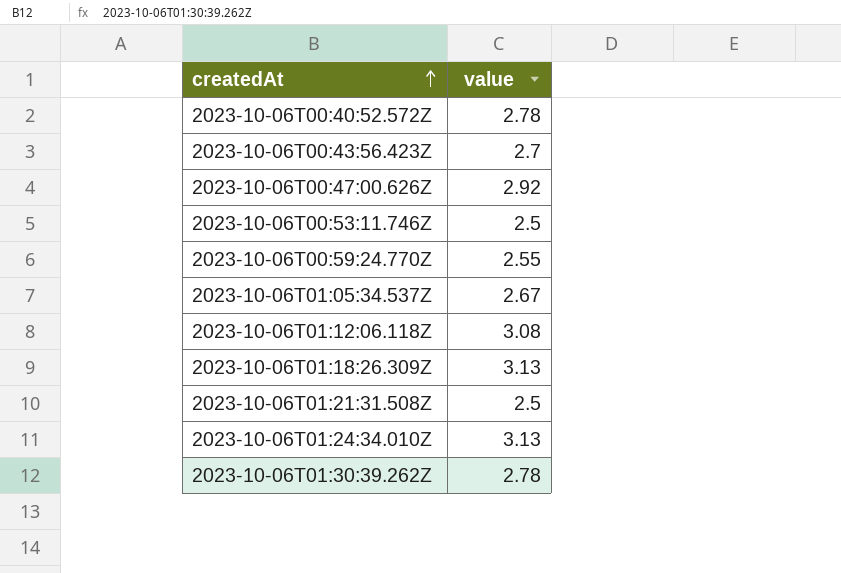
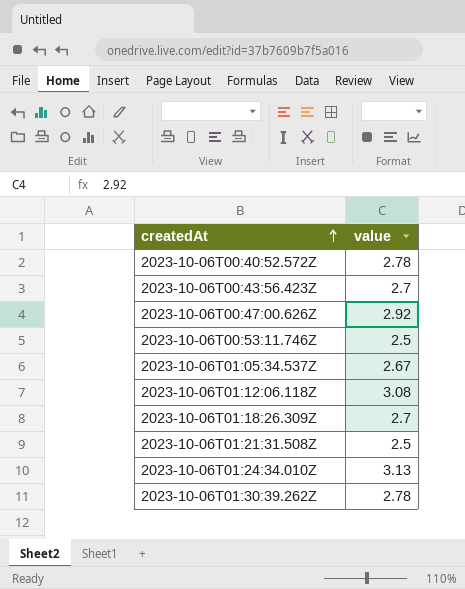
row 2023-10-06T00:59:24.770Z: 2.55 -> none
2023-10-06T01:18:26.309Z | value: 3.13 -> 2.7

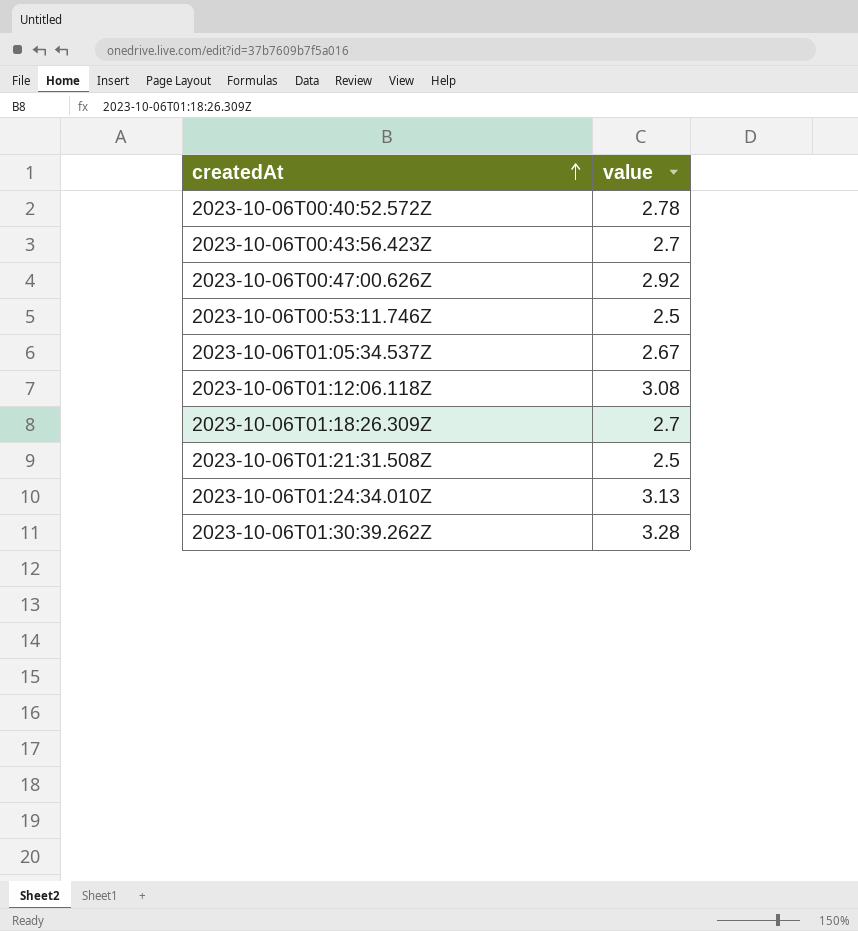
2023-10-06T01:30:39.262Z | value: 2.78 -> 3.28

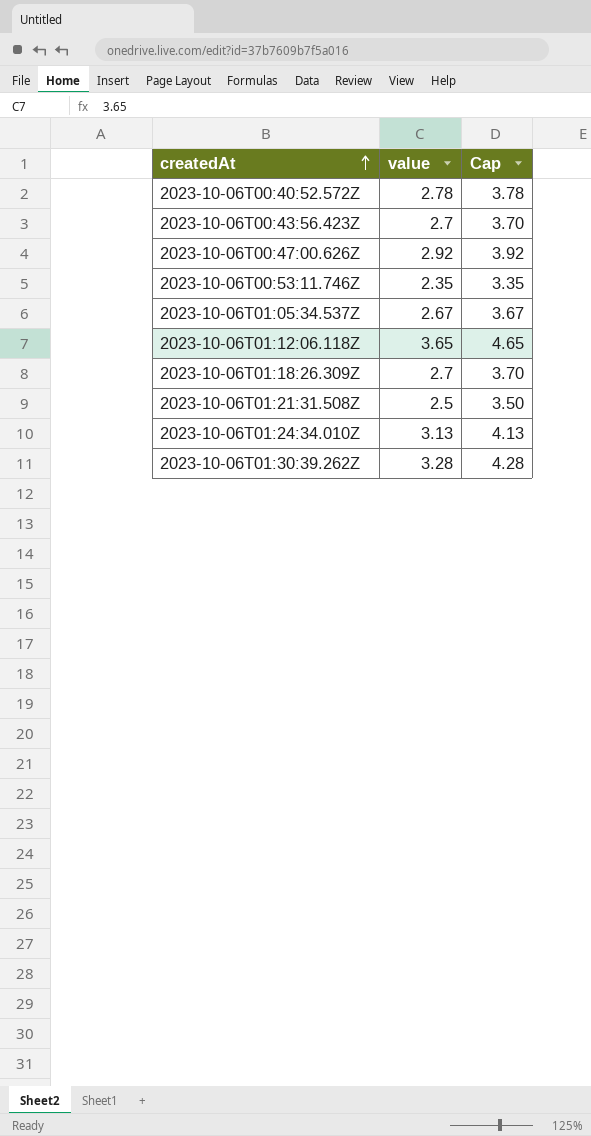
column Cap | formula: none -> [value] + 1
2023-10-06T00:53:11.746Z | value: 2.5 -> 2.35
2023-10-06T01:12:06.118Z | value: 3.08 -> 3.65

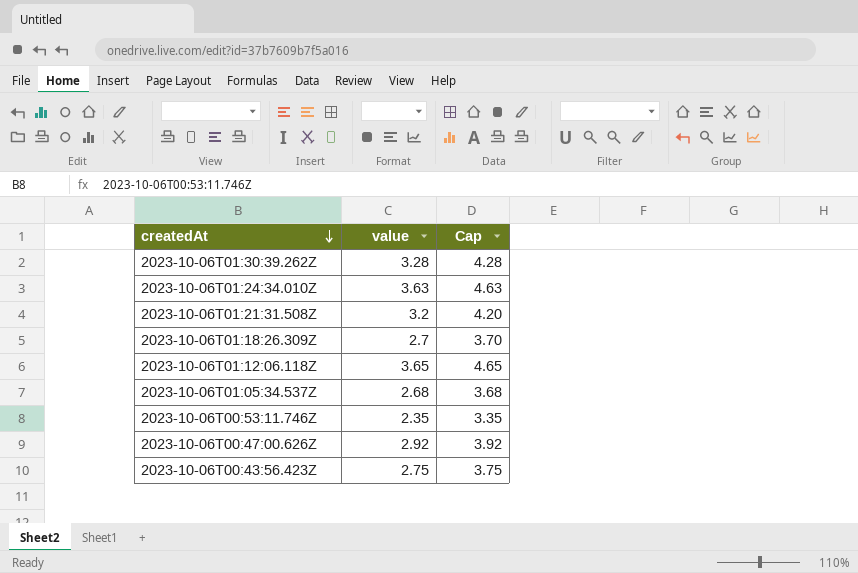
row order: createdAt ascending -> createdAt descending
row 2023-10-06T00:40:52.572Z: 2.78 | 3.78 -> none
2023-10-06T01:24:34.010Z | value: 3.13 -> 3.63
2023-10-06T01:24:34.010Z | Cap: 4.13 -> 4.63
2023-10-06T01:21:31.508Z | value: 2.5 -> 3.2
2023-10-06T01:21:31.508Z | Cap: 3.50 -> 4.20
2023-10-06T01:05:34.537Z | value: 2.67 -> 2.68
2023-10-06T01:05:34.537Z | Cap: 3.67 -> 3.68
2023-10-06T00:43:56.423Z | value: 2.7 -> 2.75
2023-10-06T00:43:56.423Z | Cap: 3.70 -> 3.75

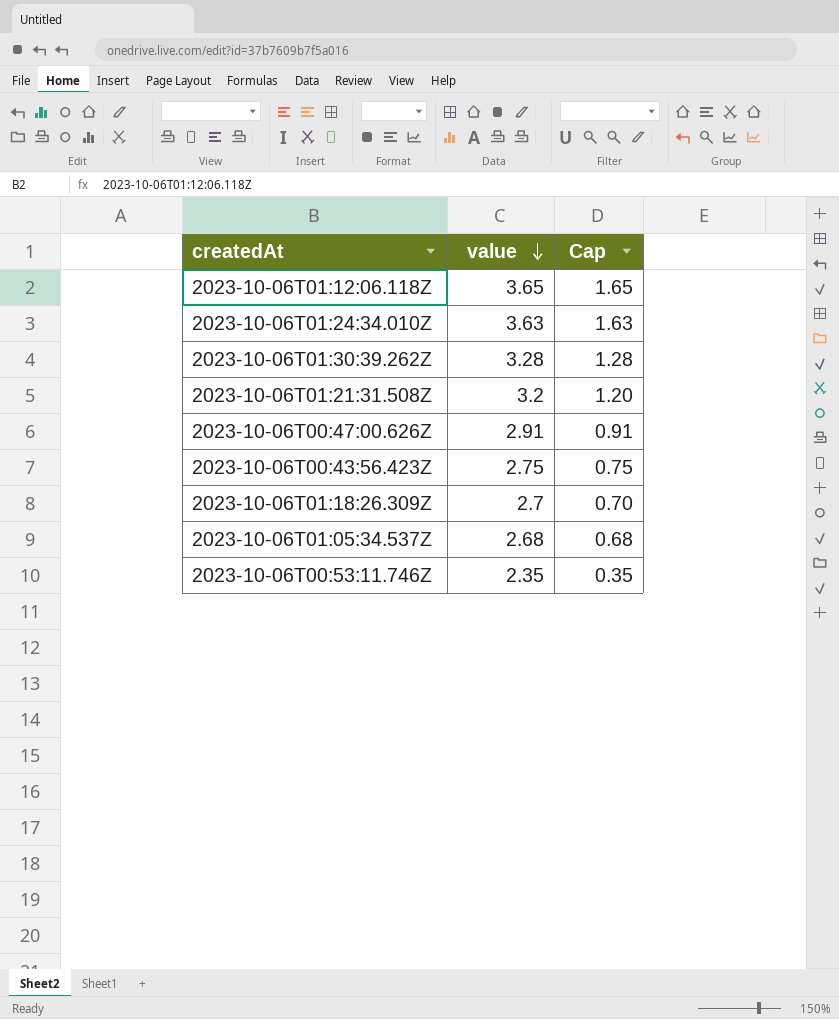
row order: createdAt descending -> value descending
column Cap | formula: [value] + 1 -> [value] - 2
2023-10-06T00:47:00.626Z | value: 2.92 -> 2.91

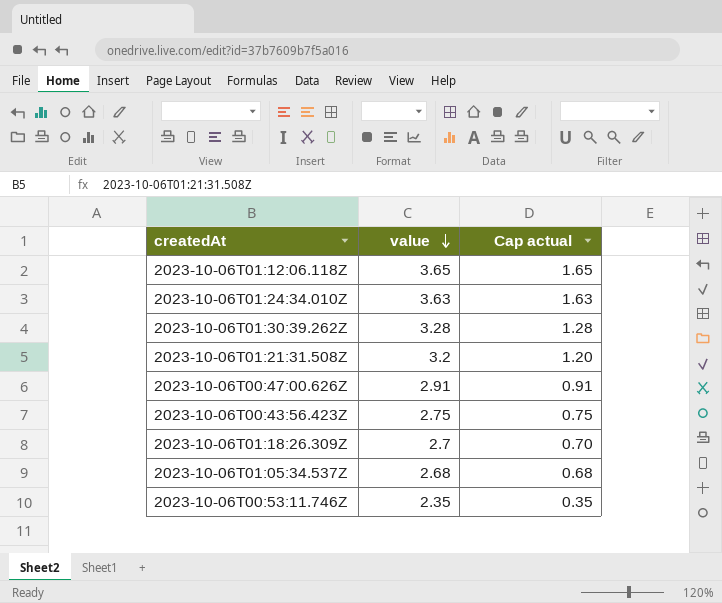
column name: Cap -> Cap actual

